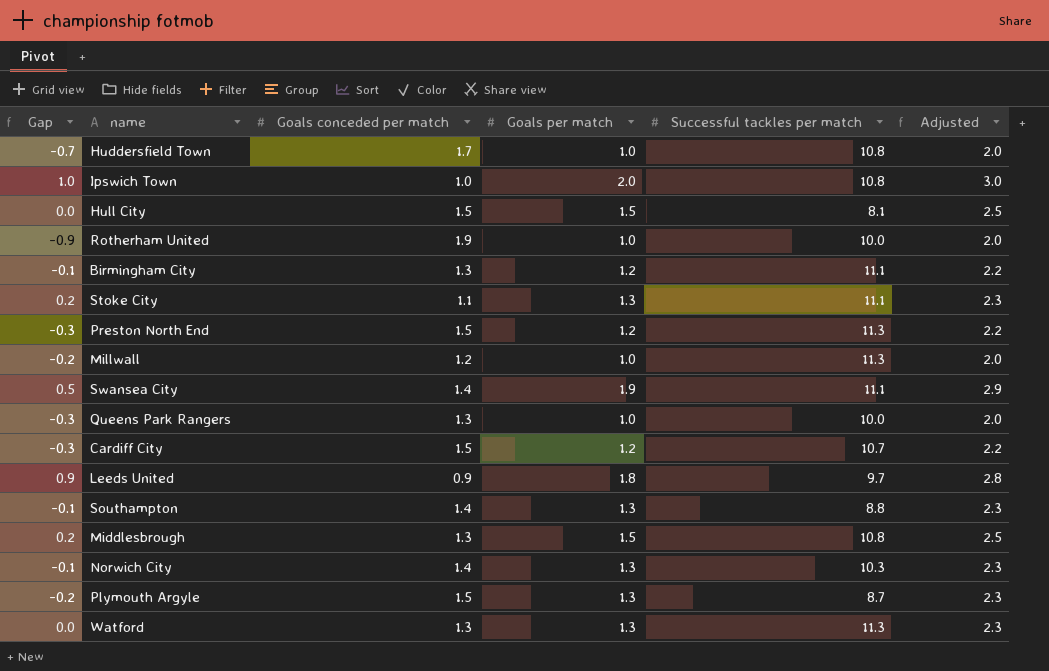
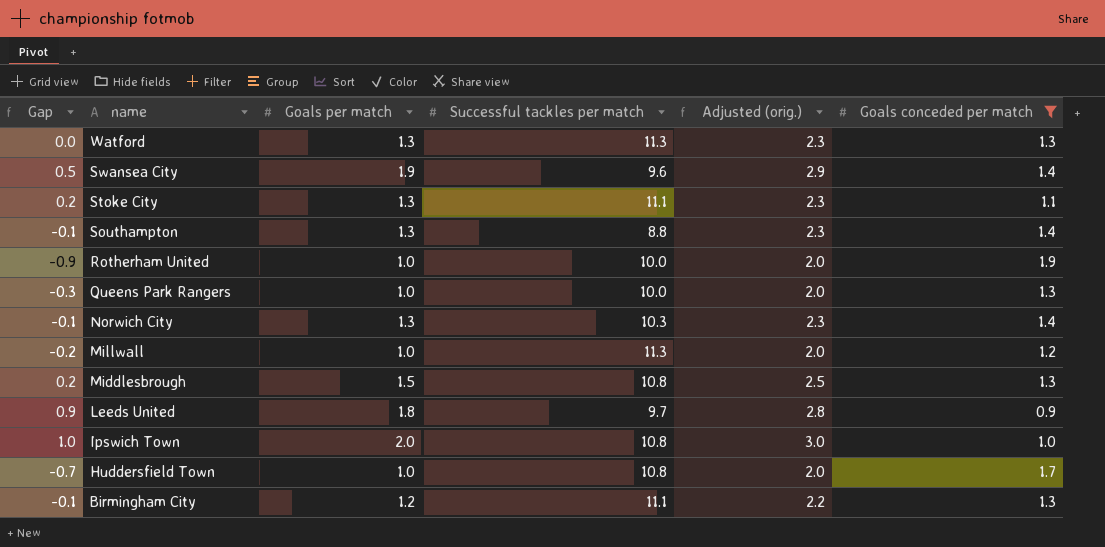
filter: none -> Goals conceded per match != 1.5
row order: none -> name descending
column name: Adjusted -> Adjusted (orig.)
column Goals conceded per match | position: 3 -> 6
Swansea City | Successful tackles per match: 11.1 -> 9.6

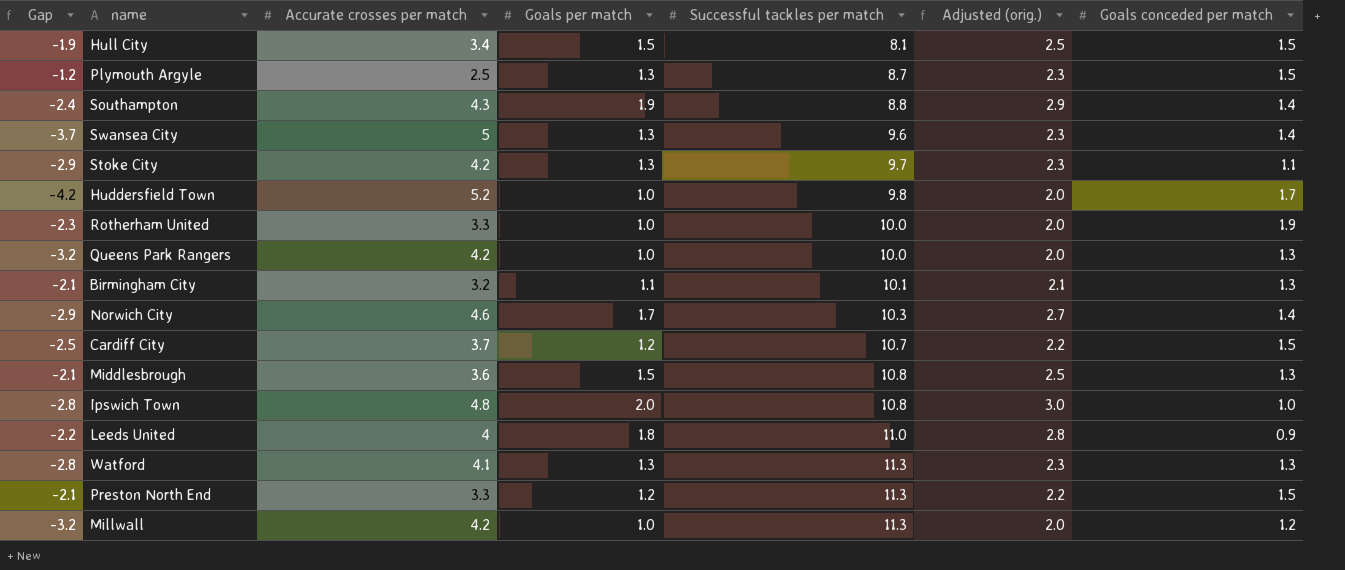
filter: Goals conceded per match != 1.5 -> none
row order: name descending -> Successful tackles per match ascending
column Gap | formula: [Goals per match] - [Goals conceded per match] -> [Goals per match] - [Accurate crosses per match]
column Accurate crosses per match | position: none -> 3
Southampton | Goals per match: 1.3 -> 1.9
Southampton | Adjusted (orig.): 2.3 -> 2.9
Swansea City | Goals per match: 1.9 -> 1.3
Swansea City | Adjusted (orig.): 2.9 -> 2.3
Stoke City | Successful tackles per match: 11.1 -> 9.7
Huddersfield Town | Successful tackles per match: 10.8 -> 9.8
Birmingham City | Goals per match: 1.2 -> 1.1
Birmingham City | Successful tackles per match: 11.1 -> 10.1
Birmingham City | Adjusted (orig.): 2.2 -> 2.1
Norwich City | Goals per match: 1.3 -> 1.7
Norwich City | Adjusted (orig.): 2.3 -> 2.7
Leeds United | Successful tackles per match: 9.7 -> 11.0

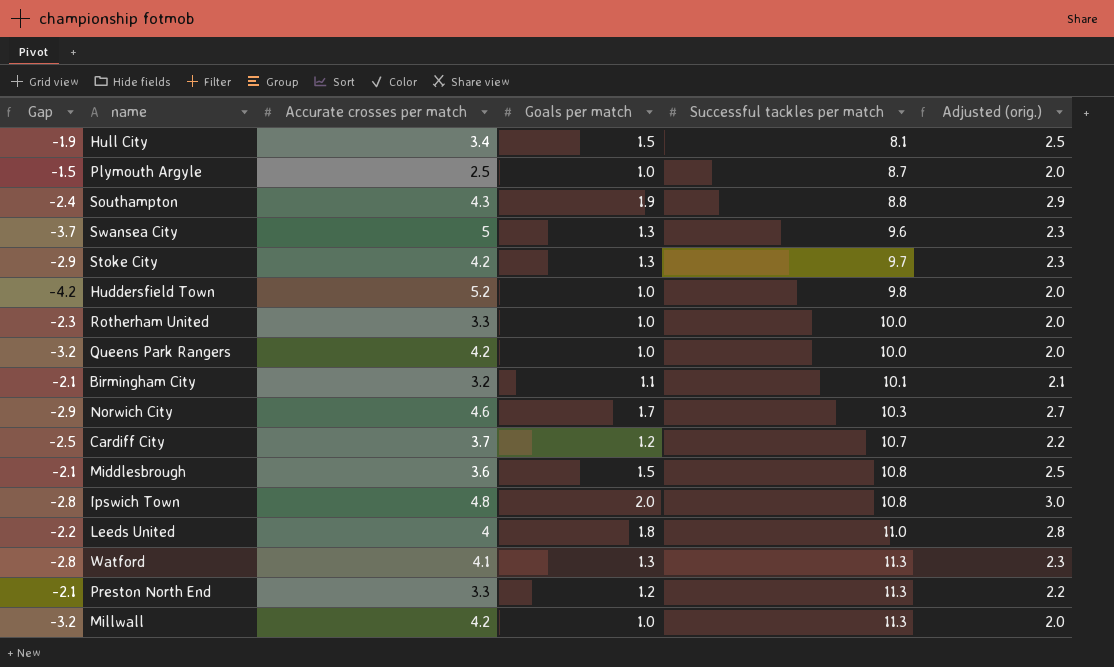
column Goals conceded per match | position: 7 -> none
Plymouth Argyle | Gap: -1.2 -> -1.5
Plymouth Argyle | Goals per match: 1.3 -> 1.0
Plymouth Argyle | Adjusted (orig.): 2.3 -> 2.0

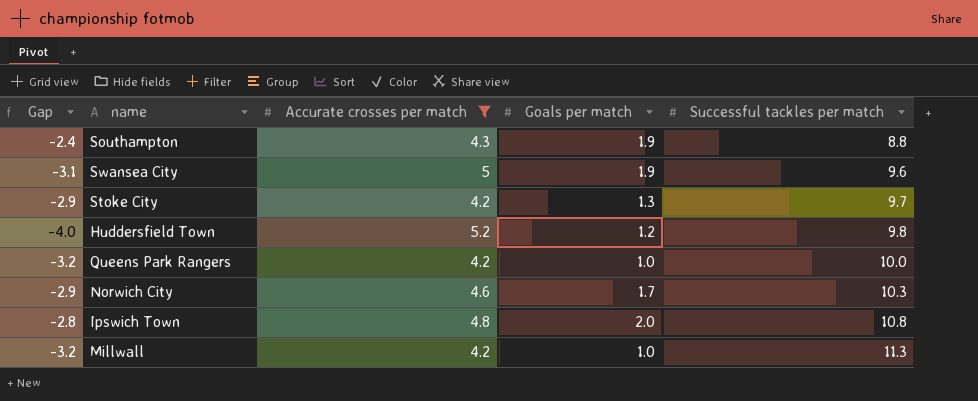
filter: none -> Accurate crosses per match >= 4.2
column Adjusted (orig.) | formula: [Goals per match] + 1 -> none
Swansea City | Gap: -3.7 -> -3.1
Swansea City | Goals per match: 1.3 -> 1.9
Huddersfield Town | Gap: -4.2 -> -4.0
Huddersfield Town | Goals per match: 1.0 -> 1.2

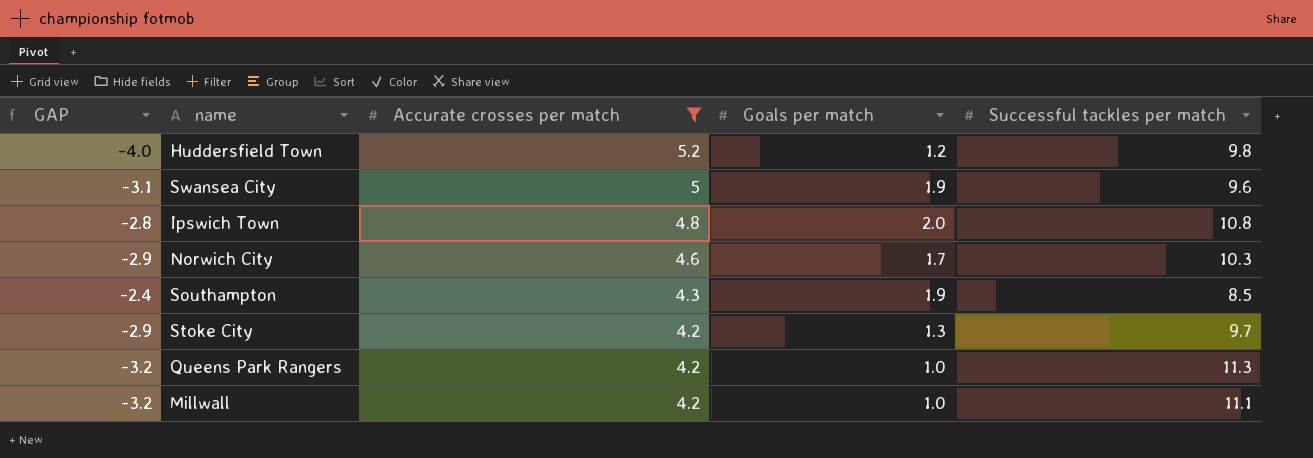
row order: Successful tackles per match ascending -> Accurate crosses per match descending
column name: Gap -> GAP
Southampton | Successful tackles per match: 8.8 -> 8.5
Queens Park Rangers | Successful tackles per match: 10.0 -> 11.3
Millwall | Successful tackles per match: 11.3 -> 11.1

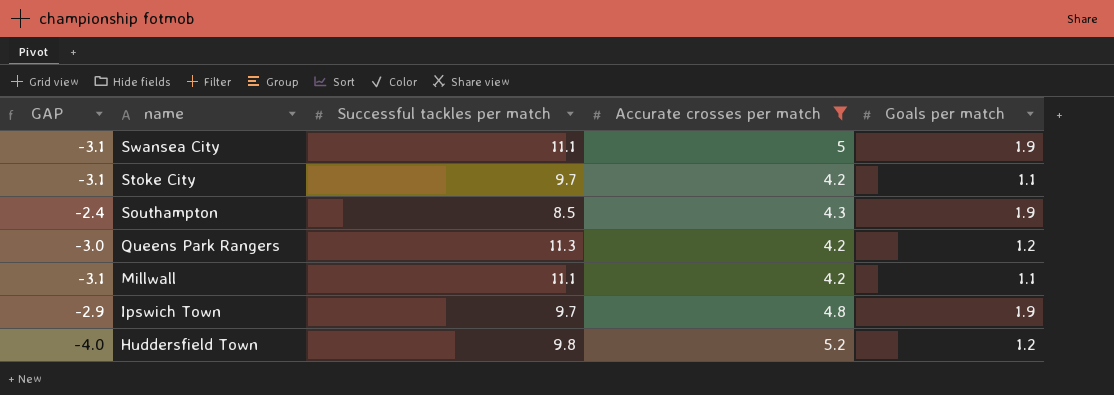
row order: Accurate crosses per match descending -> name descending
column Successful tackles per match | position: 5 -> 3
row Norwich City: -2.9 | 4.6 | 1.7 | 10.3 -> none
Swansea City | Successful tackles per match: 9.6 -> 11.1
Stoke City | GAP: -2.9 -> -3.1
Stoke City | Goals per match: 1.3 -> 1.1
Queens Park Rangers | GAP: -3.2 -> -3.0
Queens Park Rangers | Goals per match: 1.0 -> 1.2
Millwall | GAP: -3.2 -> -3.1
Millwall | Goals per match: 1.0 -> 1.1
Ipswich Town | GAP: -2.8 -> -2.9
Ipswich Town | Successful tackles per match: 10.8 -> 9.7
Ipswich Town | Goals per match: 2.0 -> 1.9

